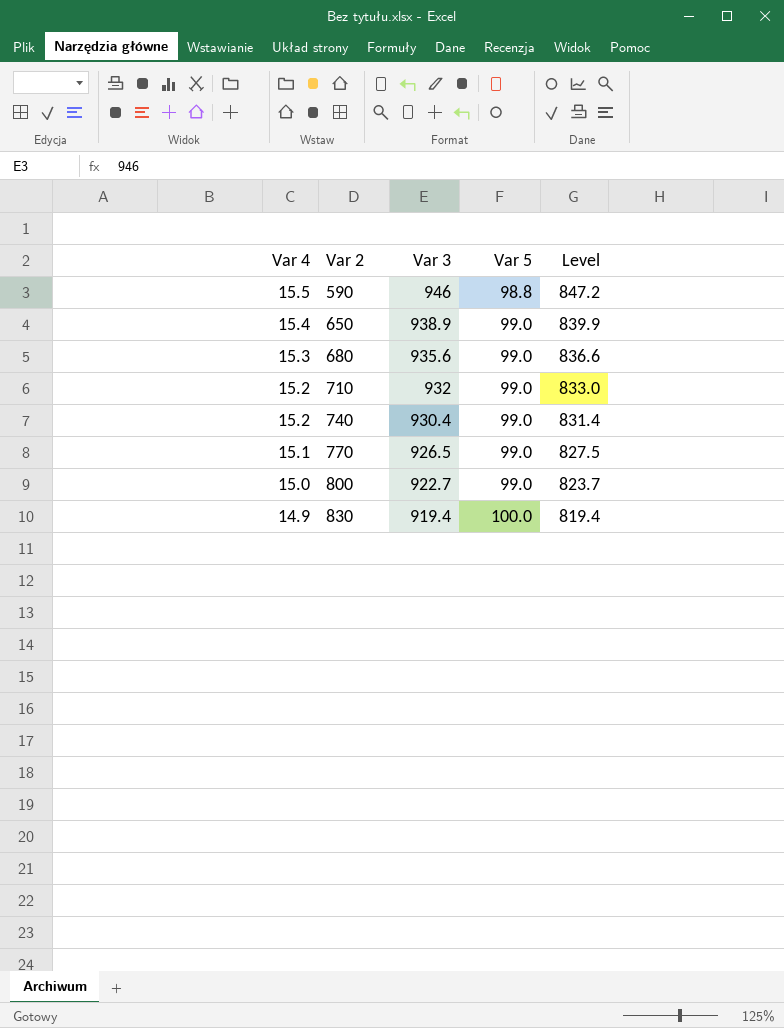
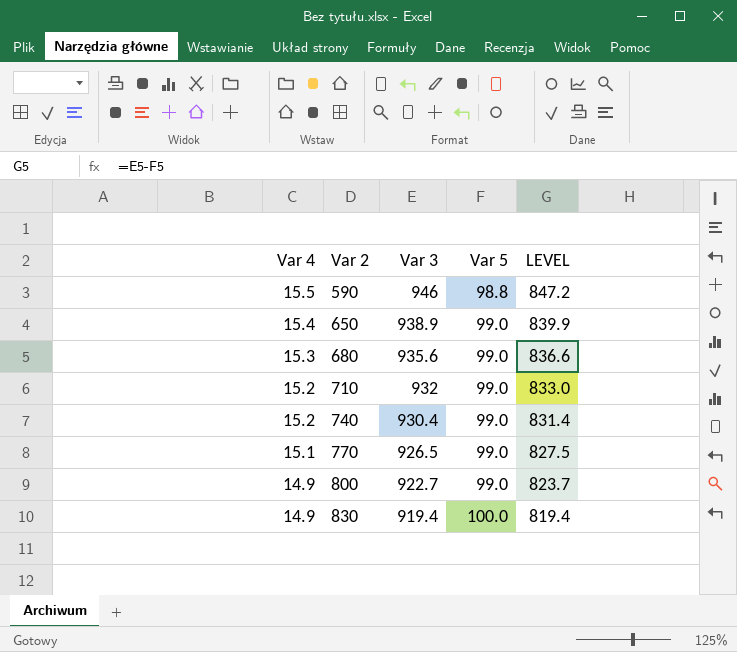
column name: Level -> LEVEL
800 | Var 4: 15.0 -> 14.9

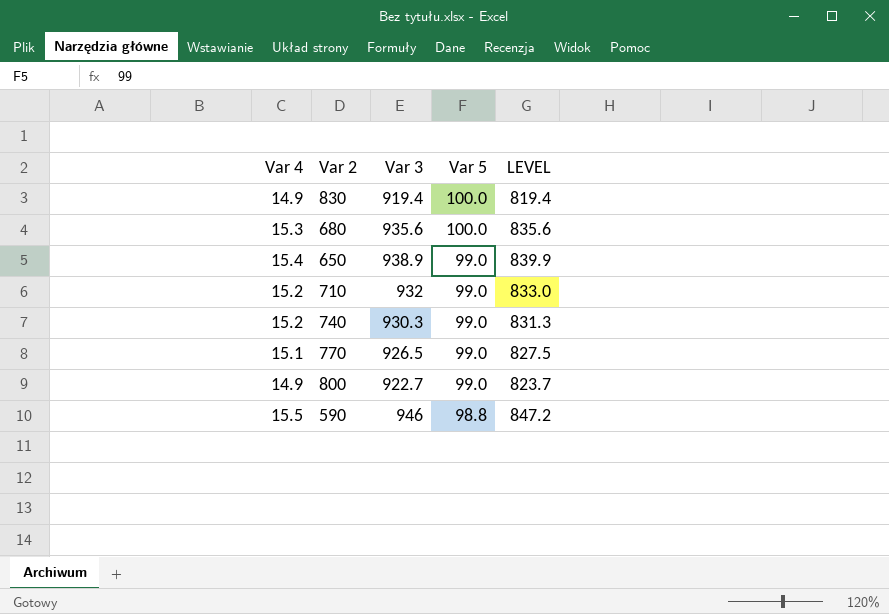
row order: Var 4 descending -> Var 5 descending
680 | Var 5: 99.0 -> 100.0
680 | LEVEL: 836.6 -> 835.6
740 | Var 3: 930.4 -> 930.3
740 | LEVEL: 831.4 -> 831.3

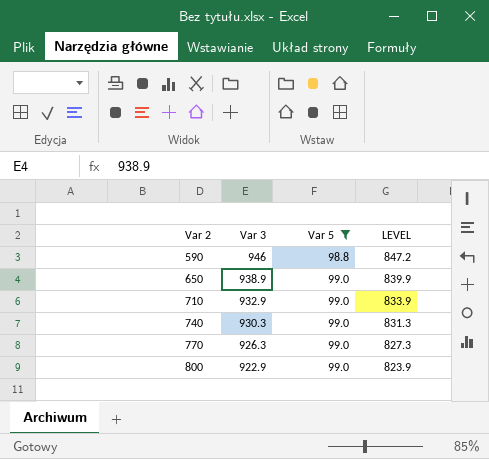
filter: none -> Var 5 != 100.0
row order: Var 5 descending -> Var 2 ascending
column Var 4 | position: 1 -> none
710 | Var 3: 932 -> 932.9
710 | LEVEL: 833.0 -> 833.9
770 | Var 3: 926.5 -> 926.3
770 | LEVEL: 827.5 -> 827.3
800 | Var 3: 922.7 -> 922.9
800 | LEVEL: 823.7 -> 823.9

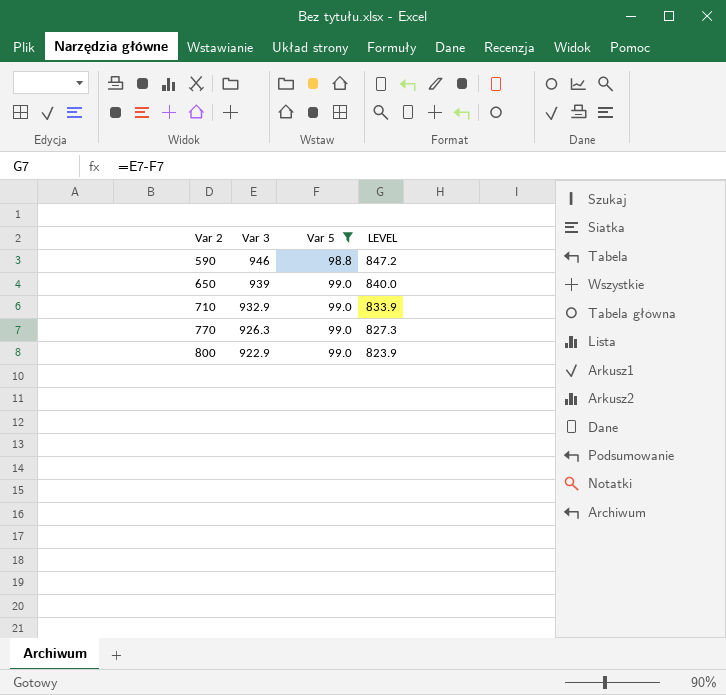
row 740: 930.3 | 99.0 | 831.3 -> none
650 | Var 3: 938.9 -> 939
650 | LEVEL: 839.9 -> 840.0

